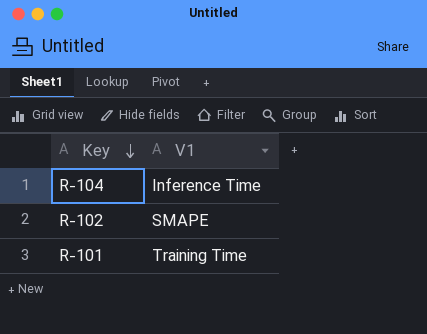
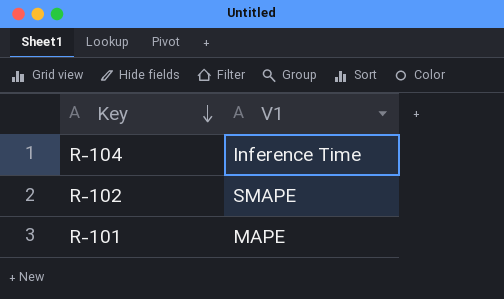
R-101 | V1: Training Time -> MAPE

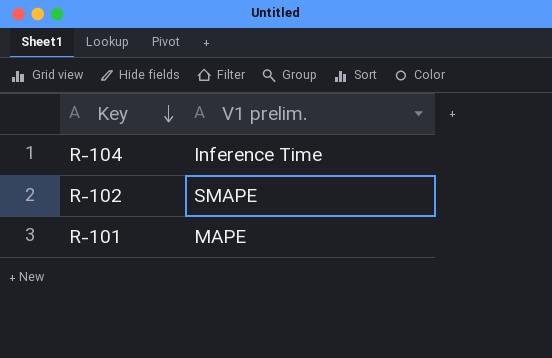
column name: V1 -> V1 prelim.

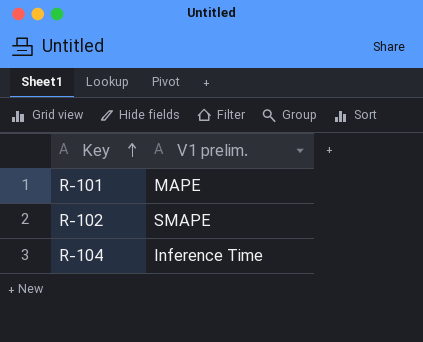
row order: Key descending -> Key ascending

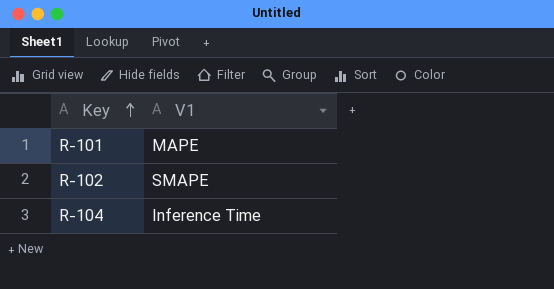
column name: V1 prelim. -> V1

